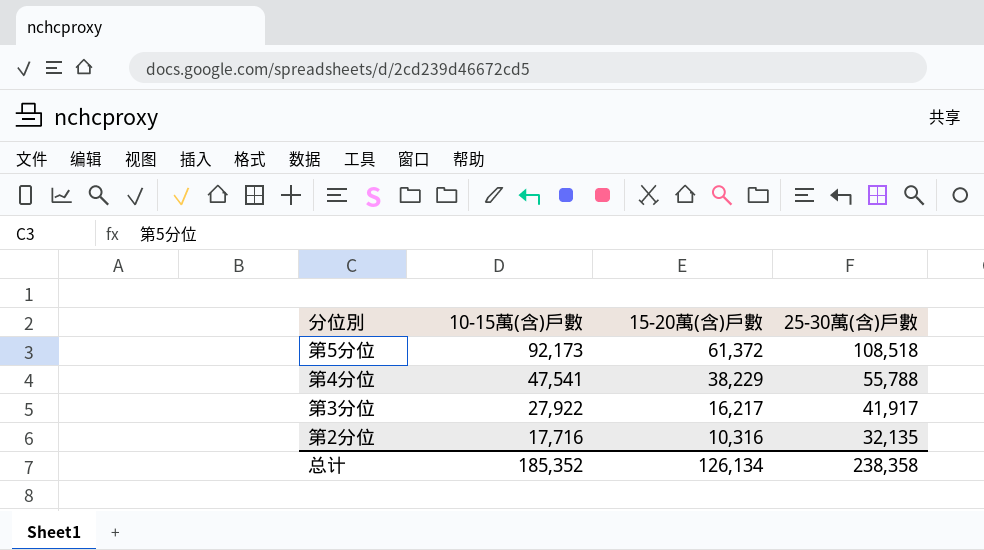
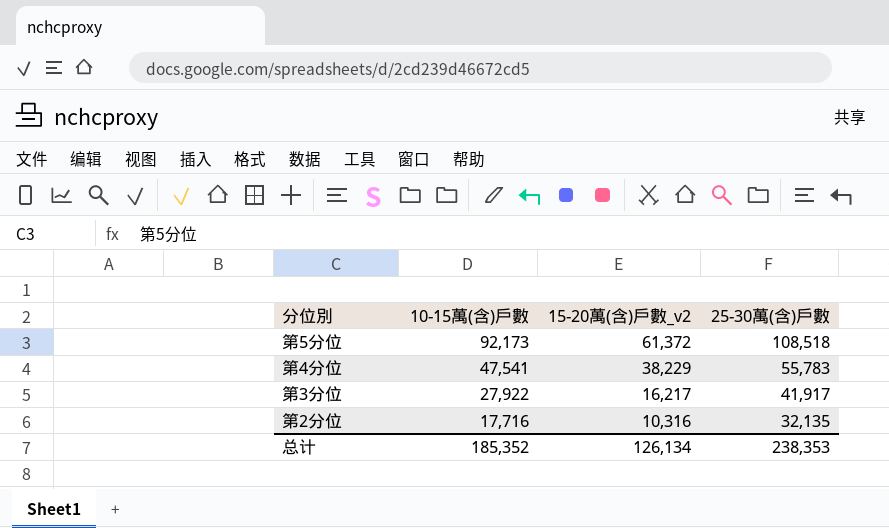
column name: 15-20萬(含)戶數 -> 15-20萬(含)戶數_v2
第4分位 | 25-30萬(含)戶數: 55,788 -> 55,783
总计 | 25-30萬(含)戶數: 238,358 -> 238,353

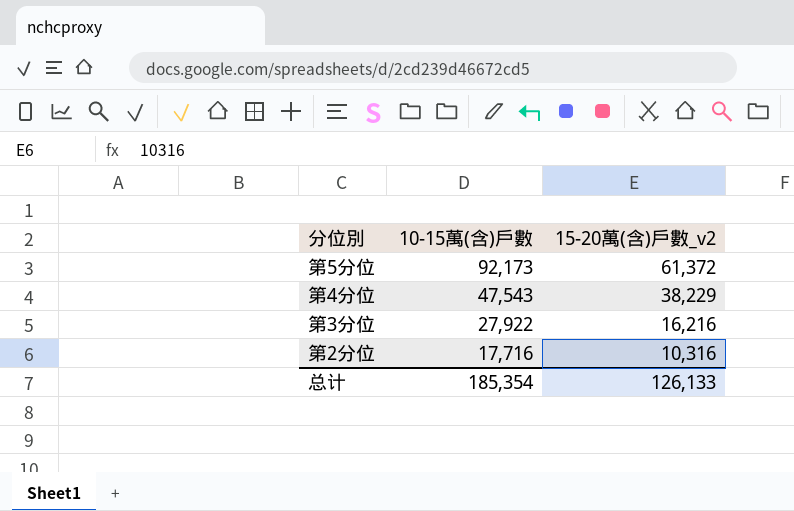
column 25-30萬(含)戶數 | position: 4 -> none
第4分位 | 10-15萬(含)戶數: 47,541 -> 47,543
第3分位 | 15-20萬(含)戶數_v2: 16,217 -> 16,216
总计 | 10-15萬(含)戶數: 185,352 -> 185,354
总计 | 15-20萬(含)戶數_v2: 126,134 -> 126,133

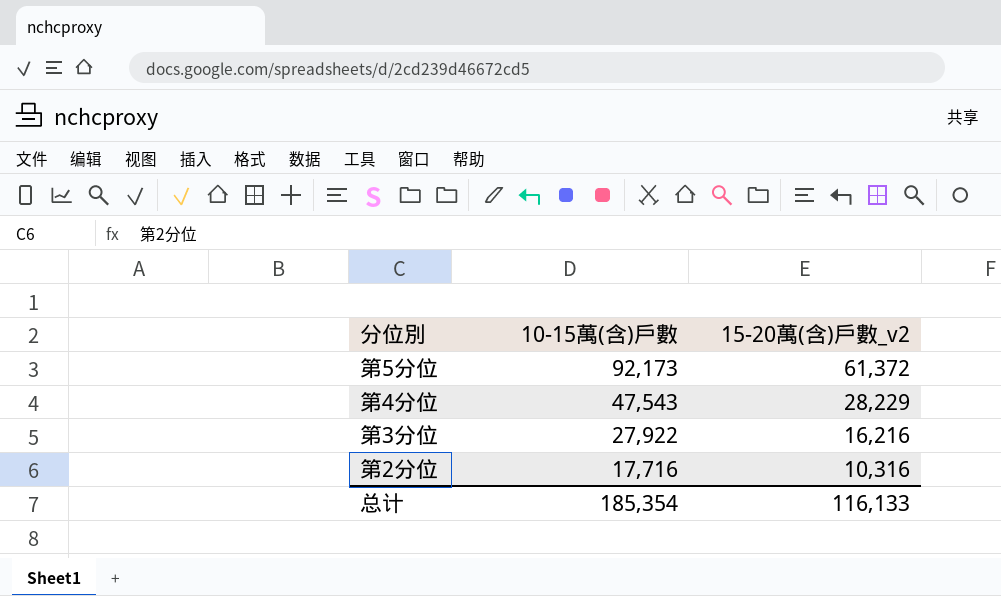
第4分位 | 15-20萬(含)戶數_v2: 38,229 -> 28,229
总计 | 15-20萬(含)戶數_v2: 126,133 -> 116,133

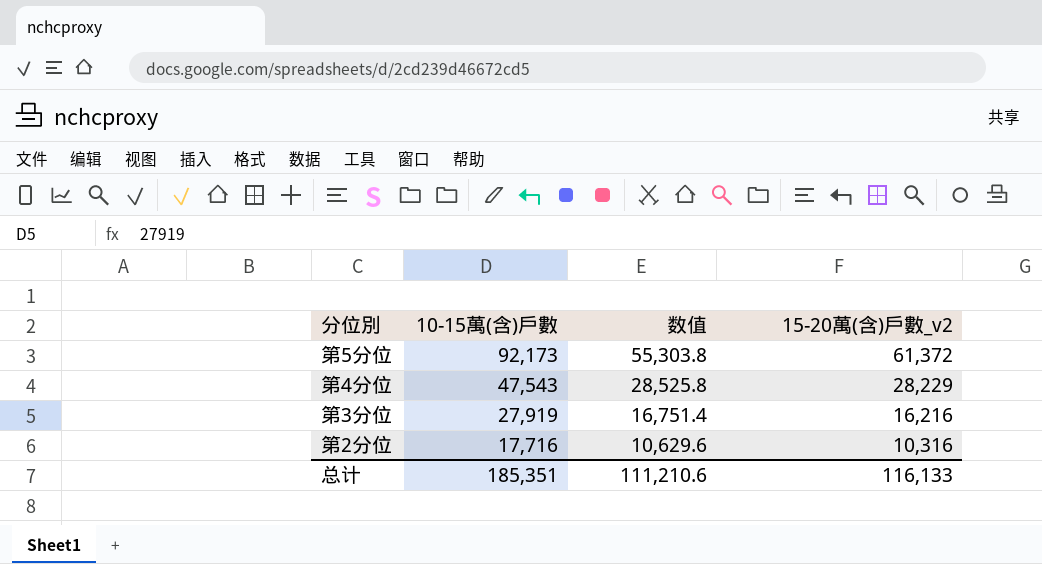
column 数值 | formula: none -> [10-15萬(含)戶數] * 0.6
第3分位 | 10-15萬(含)戶數: 27,922 -> 27,919
总计 | 10-15萬(含)戶數: 185,354 -> 185,351

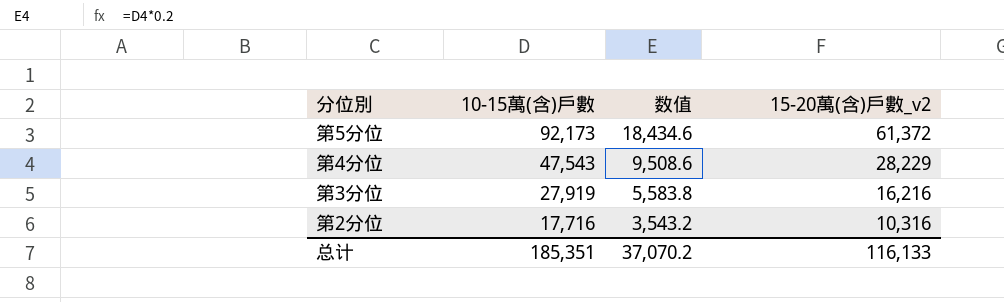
column 数值 | formula: [10-15萬(含)戶數] * 0.6 -> [10-15萬(含)戶數] * 0.2
总计 | 数值: 111,210.6 -> 37,070.2

